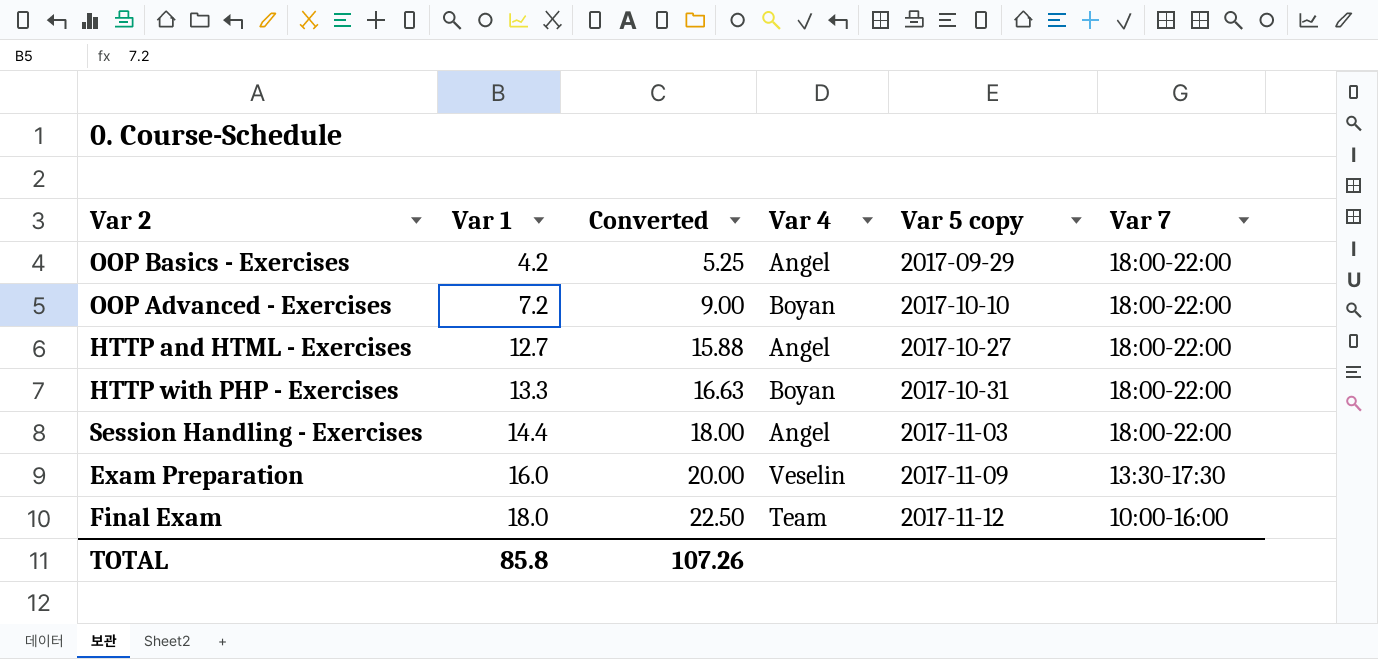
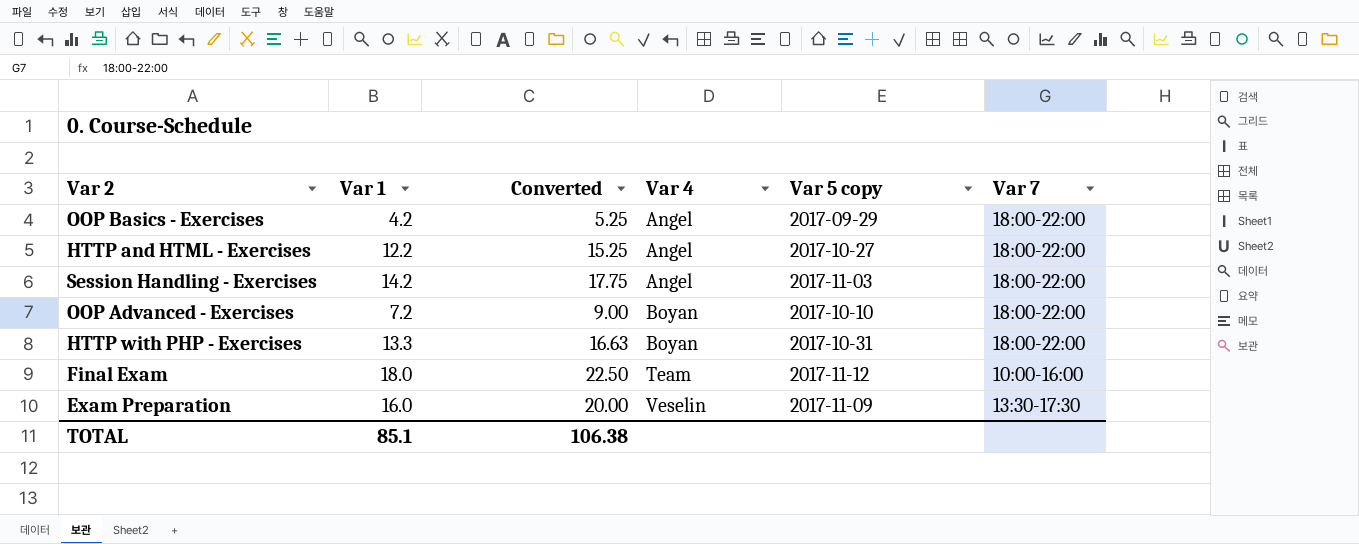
row order: Var 1 ascending -> Var 4 ascending
HTTP and HTML - Exercises | Var 1: 12.7 -> 12.2
HTTP and HTML - Exercises | Converted: 15.88 -> 15.25
Session Handling - Exercises | Var 1: 14.4 -> 14.2
Session Handling - Exercises | Converted: 18.00 -> 17.75
TOTAL | Var 1: 85.8 -> 85.1
TOTAL | Converted: 107.26 -> 106.38

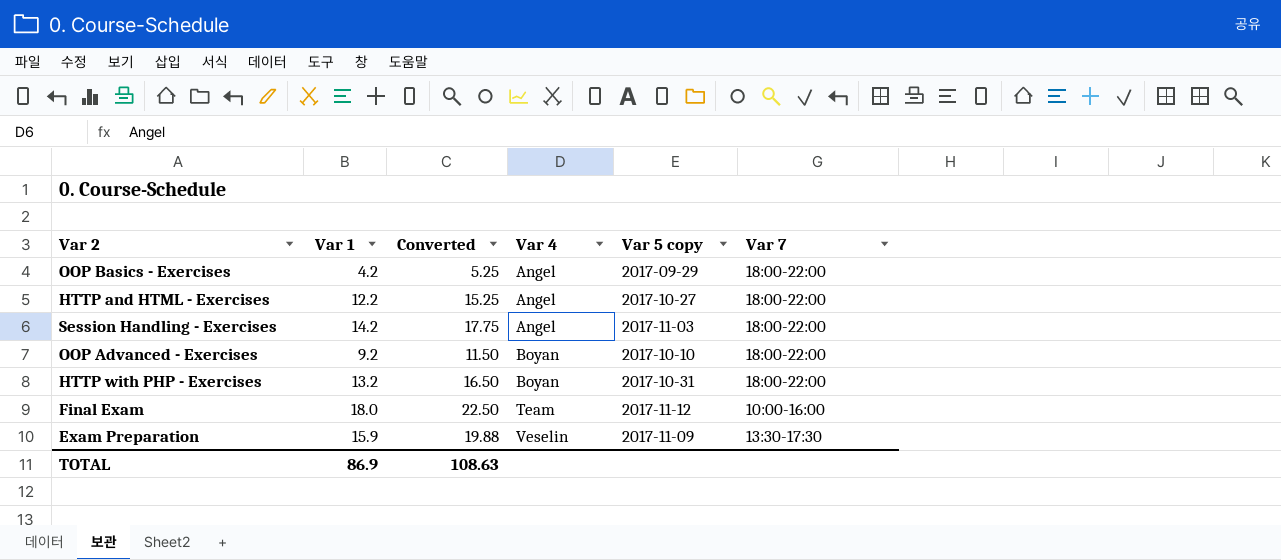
OOP Advanced - Exercises | Var 1: 7.2 -> 9.2
OOP Advanced - Exercises | Converted: 9.00 -> 11.50
HTTP with PHP - Exercises | Var 1: 13.3 -> 13.2
HTTP with PHP - Exercises | Converted: 16.63 -> 16.50
Exam Preparation | Var 1: 16.0 -> 15.9
Exam Preparation | Converted: 20.00 -> 19.88
TOTAL | Var 1: 85.1 -> 86.9
TOTAL | Converted: 106.38 -> 108.63

